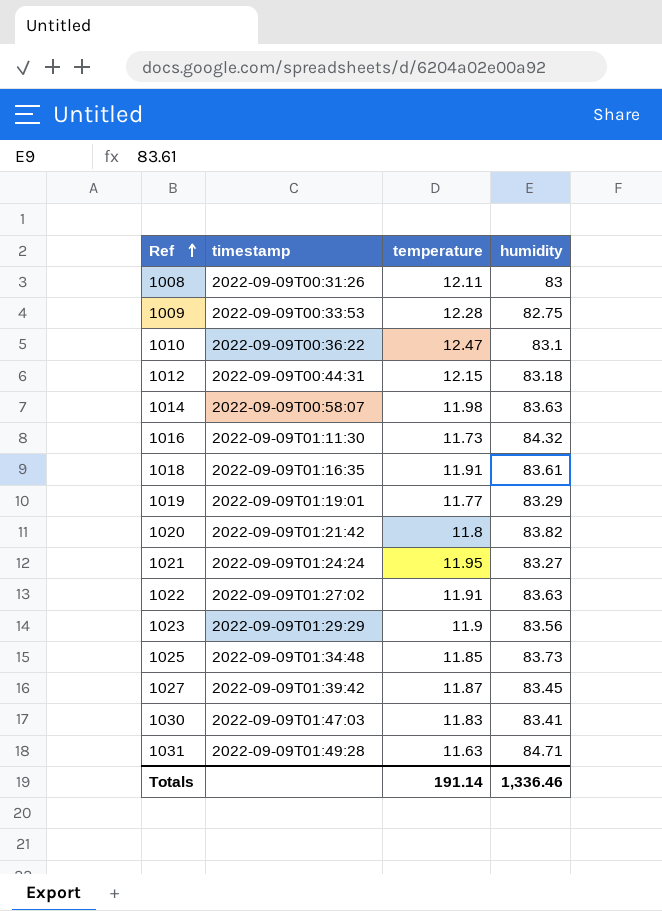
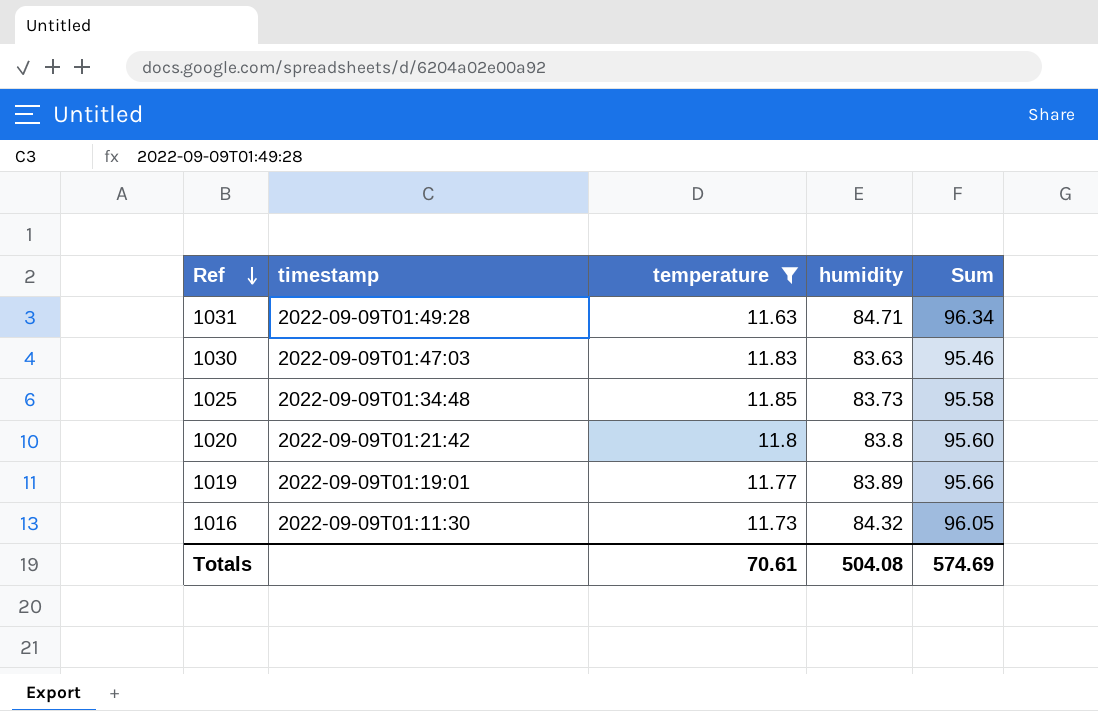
filter: none -> temperature <= 11.85
row order: Ref ascending -> Ref descending
column Sum | formula: none -> [temperature] + [humidity]
1030 | humidity: 83.41 -> 83.63
1020 | humidity: 83.82 -> 83.8
1019 | humidity: 83.29 -> 83.89
Totals | temperature: 191.14 -> 70.61
Totals | humidity: 1,336.46 -> 504.08

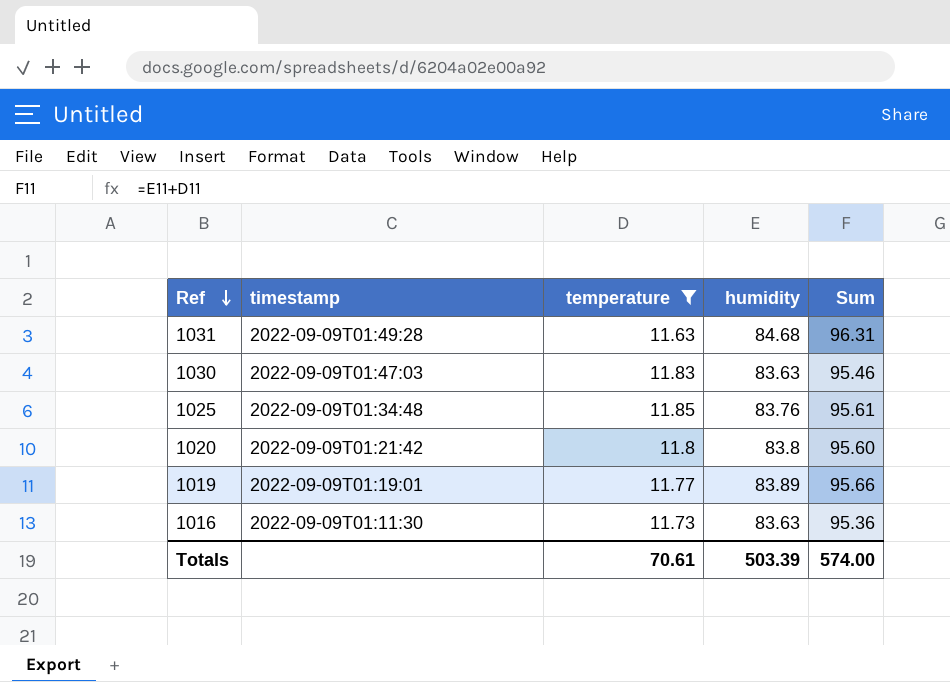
1031 | humidity: 84.71 -> 84.68
1031 | Sum: 96.34 -> 96.31
1025 | humidity: 83.73 -> 83.76
1025 | Sum: 95.58 -> 95.61
1016 | humidity: 84.32 -> 83.63
1016 | Sum: 96.05 -> 95.36
Totals | humidity: 504.08 -> 503.39
Totals | Sum: 574.69 -> 574.00

